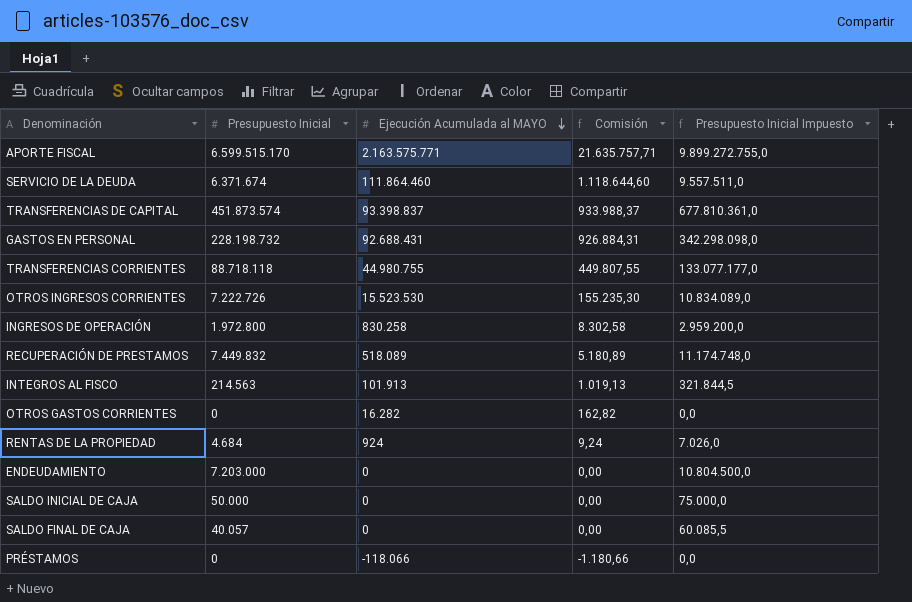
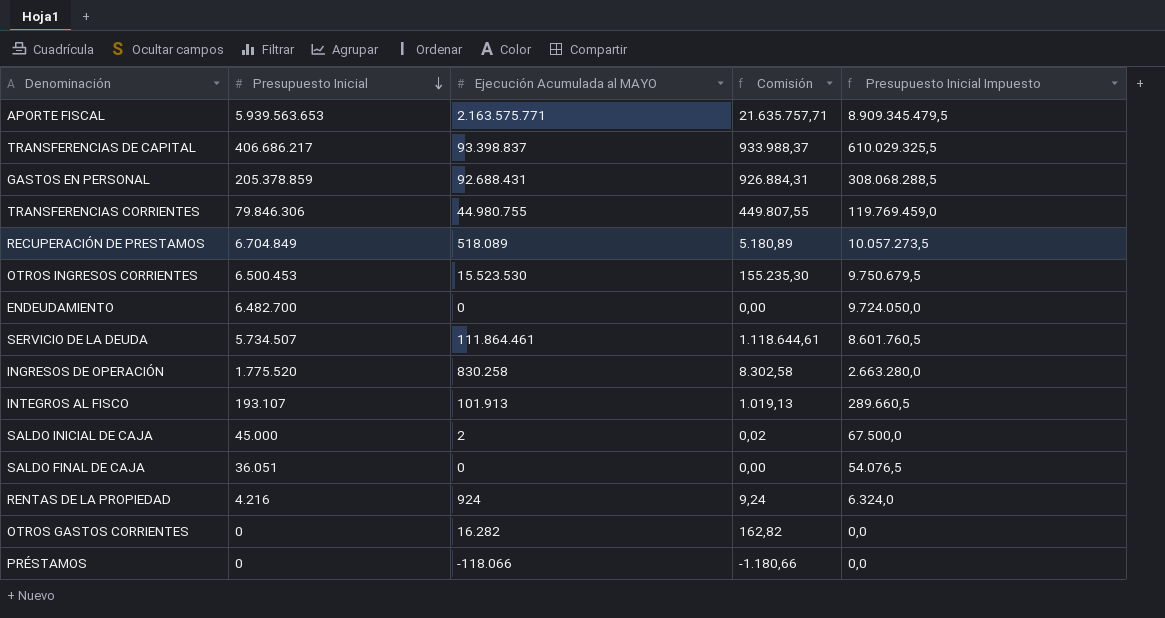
row order: Ejecución Acumulada al MAYO descending -> Presupuesto Inicial descending
APORTE FISCAL | Presupuesto Inicial: 6.599.515.170 -> 5.939.563.653
APORTE FISCAL | Presupuesto Inicial Impuesto: 9.899.272.755,0 -> 8.909.345.479,5
TRANSFERENCIAS DE CAPITAL | Presupuesto Inicial: 451.873.574 -> 406.686.217
TRANSFERENCIAS DE CAPITAL | Presupuesto Inicial Impuesto: 677.810.361,0 -> 610.029.325,5
GASTOS EN PERSONAL | Presupuesto Inicial: 228.198.732 -> 205.378.859
GASTOS EN PERSONAL | Presupuesto Inicial Impuesto: 342.298.098,0 -> 308.068.288,5
TRANSFERENCIAS CORRIENTES | Presupuesto Inicial: 88.718.118 -> 79.846.306
TRANSFERENCIAS CORRIENTES | Presupuesto Inicial Impuesto: 133.077.177,0 -> 119.769.459,0
RECUPERACIÓN DE PRESTAMOS | Presupuesto Inicial: 7.449.832 -> 6.704.849
RECUPERACIÓN DE PRESTAMOS | Presupuesto Inicial Impuesto: 11.174.748,0 -> 10.057.273,5
OTROS INGRESOS CORRIENTES | Presupuesto Inicial: 7.222.726 -> 6.500.453
OTROS INGRESOS CORRIENTES | Presupuesto Inicial Impuesto: 10.834.089,0 -> 9.750.679,5
ENDEUDAMIENTO | Presupuesto Inicial: 7.203.000 -> 6.482.700
ENDEUDAMIENTO | Presupuesto Inicial Impuesto: 10.804.500,0 -> 9.724.050,0
SERVICIO DE LA DEUDA | Presupuesto Inicial: 6.371.674 -> 5.734.507
SERVICIO DE LA DEUDA | Ejecución Acumulada al MAYO: 111.864.460 -> 111.864.461
SERVICIO DE LA DEUDA | Comisión: 1.118.644,60 -> 1.118.644,61
SERVICIO DE LA DEUDA | Presupuesto Inicial Impuesto: 9.557.511,0 -> 8.601.760,5
INGRESOS DE OPERACIÓN | Presupuesto Inicial: 1.972.800 -> 1.775.520
INGRESOS DE OPERACIÓN | Presupuesto Inicial Impuesto: 2.959.200,0 -> 2.663.280,0
INTEGROS AL FISCO | Presupuesto Inicial: 214.563 -> 193.107
INTEGROS AL FISCO | Presupuesto Inicial Impuesto: 321.844,5 -> 289.660,5
SALDO INICIAL DE CAJA | Presupuesto Inicial: 50.000 -> 45.000
SALDO INICIAL DE CAJA | Ejecución Acumulada al MAYO: 0 -> 2
SALDO INICIAL DE CAJA | Comisión: 0,00 -> 0,02
SALDO INICIAL DE CAJA | Presupuesto Inicial Impuesto: 75.000,0 -> 67.500,0
SALDO FINAL DE CAJA | Presupuesto Inicial: 40.057 -> 36.051
SALDO FINAL DE CAJA | Presupuesto Inicial Impuesto: 60.085,5 -> 54.076,5
RENTAS DE LA PROPIEDAD | Presupuesto Inicial: 4.684 -> 4.216
RENTAS DE LA PROPIEDAD | Presupuesto Inicial Impuesto: 7.026,0 -> 6.324,0

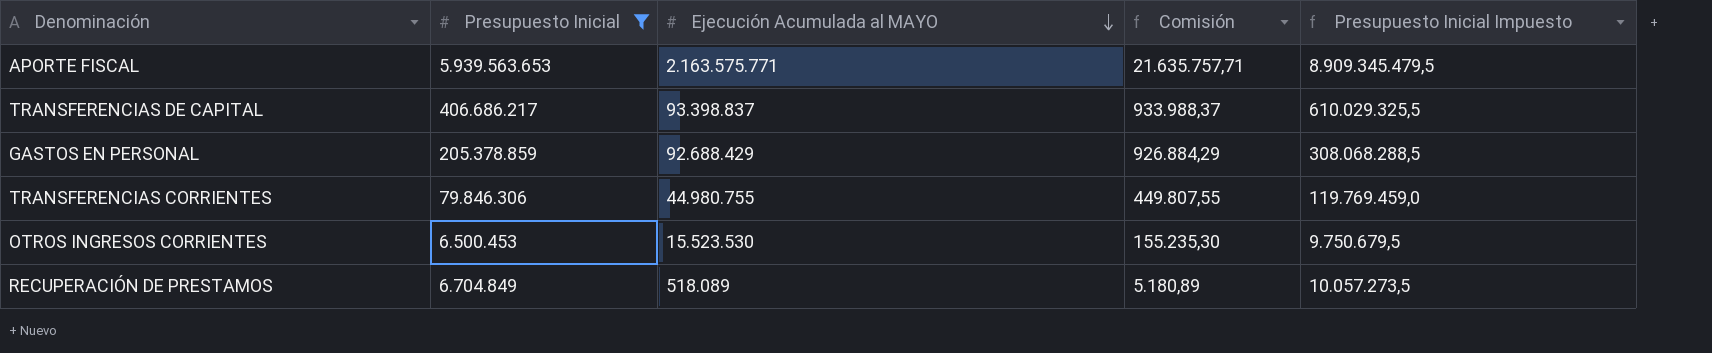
filter: none -> Presupuesto Inicial >= 6.500.453
row order: Presupuesto Inicial descending -> Ejecución Acumulada al MAYO descending
GASTOS EN PERSONAL | Ejecución Acumulada al MAYO: 92.688.431 -> 92.688.429
GASTOS EN PERSONAL | Comisión: 926.884,31 -> 926.884,29

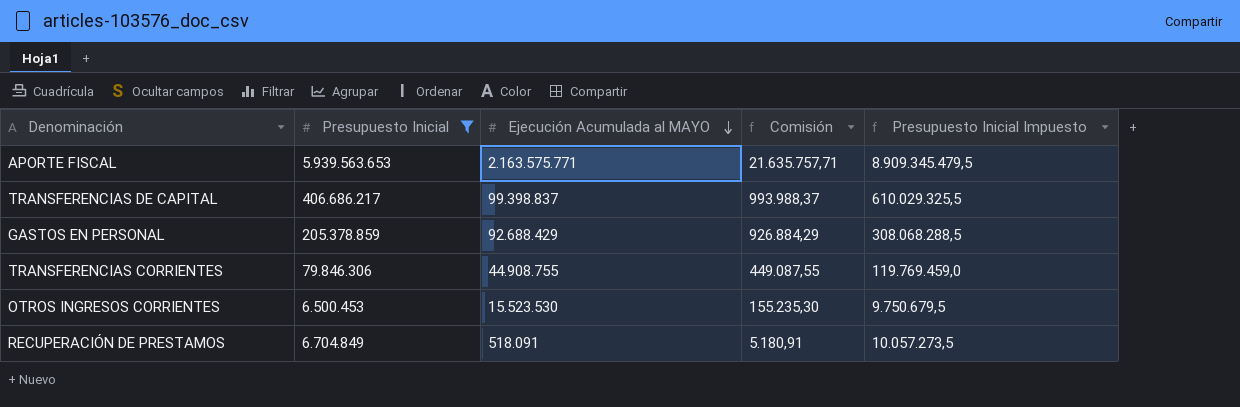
TRANSFERENCIAS DE CAPITAL | Ejecución Acumulada al MAYO: 93.398.837 -> 99.398.837
TRANSFERENCIAS DE CAPITAL | Comisión: 933.988,37 -> 993.988,37
TRANSFERENCIAS CORRIENTES | Ejecución Acumulada al MAYO: 44.980.755 -> 44.908.755
TRANSFERENCIAS CORRIENTES | Comisión: 449.807,55 -> 449.087,55
RECUPERACIÓN DE PRESTAMOS | Ejecución Acumulada al MAYO: 518.089 -> 518.091
RECUPERACIÓN DE PRESTAMOS | Comisión: 5.180,89 -> 5.180,91

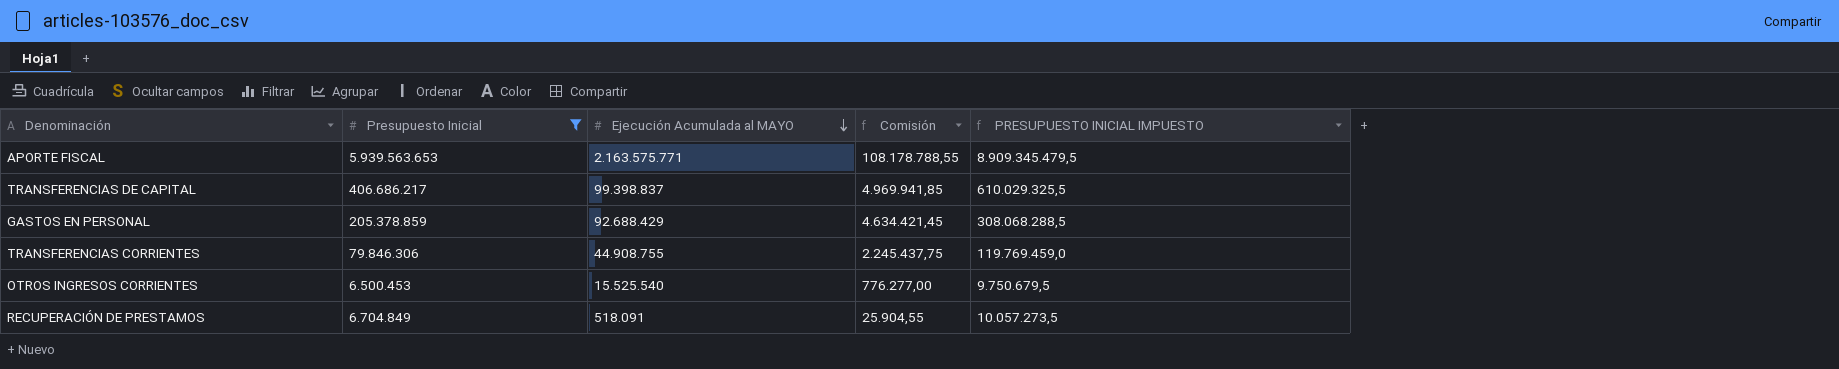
column Comisión | formula: [Ejecución Acumulada al MAYO] * 0,01 -> [Ejecución Acumulada al MAYO] * 0,05
column name: Presupuesto Inicial Impuesto -> PRESUPUESTO INICIAL IMPUESTO
OTROS INGRESOS CORRIENTES | Ejecución Acumulada al MAYO: 15.523.530 -> 15.525.540

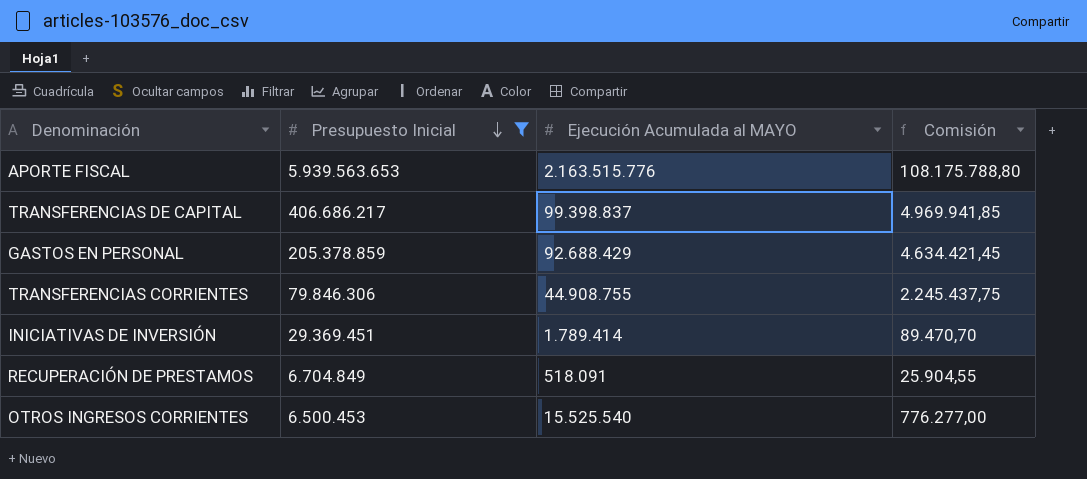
row order: Ejecución Acumulada al MAYO descending -> Presupuesto Inicial descending
column PRESUPUESTO INICIAL IMPUESTO | formula: [Presupuesto Inicial] * 1,5 -> none
APORTE FISCAL | Ejecución Acumulada al MAYO: 2.163.575.771 -> 2.163.515.776
APORTE FISCAL | Comisión: 108.178.788,55 -> 108.175.788,80
row INICIATIVAS DE INVERSIÓN: none -> 29.369.451 | 1.789.414 | 89.470,70

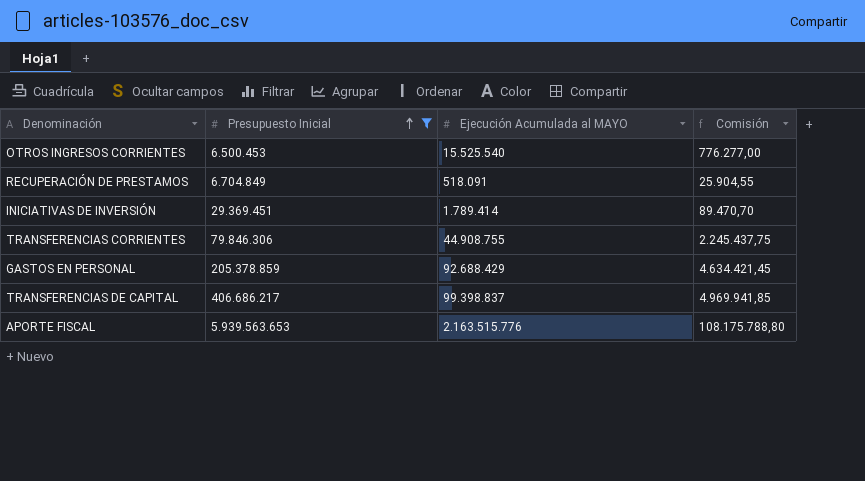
row order: Presupuesto Inicial descending -> Presupuesto Inicial ascending

